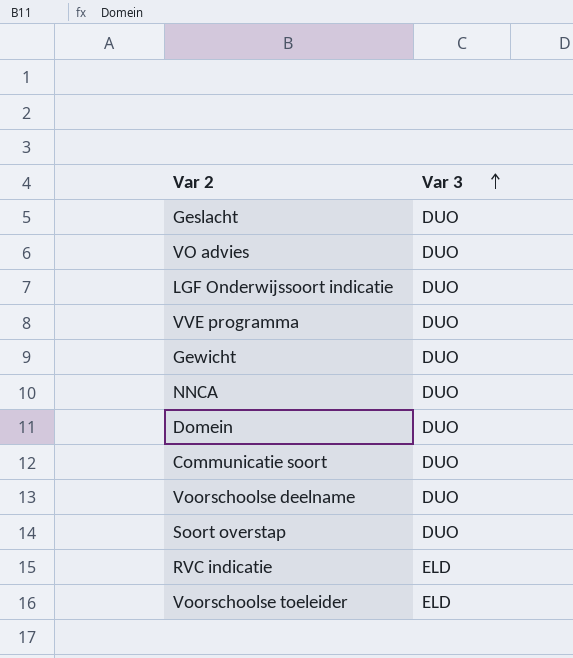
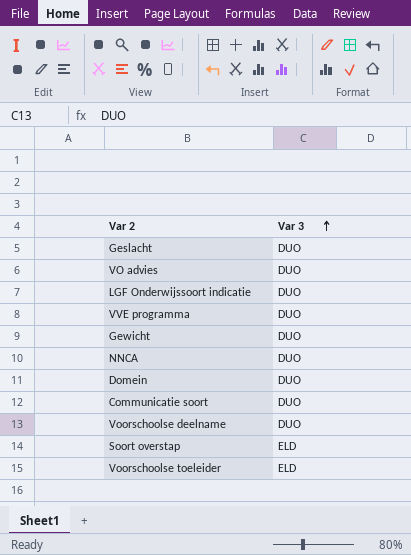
row RVC indicatie: ELD -> none
Soort overstap | Var 3: DUO -> ELD

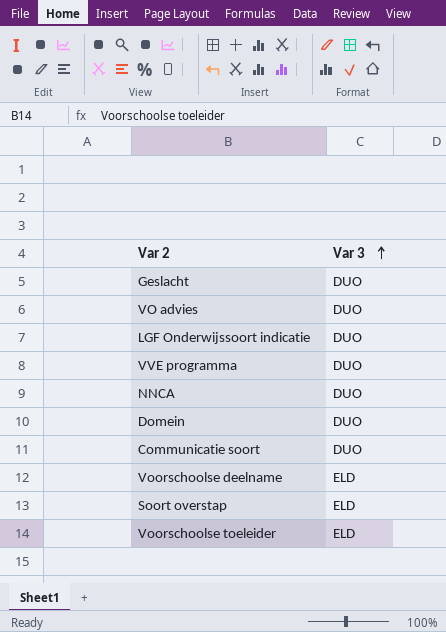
row Gewicht: DUO -> none
Voorschoolse deelname | Var 3: DUO -> ELD

